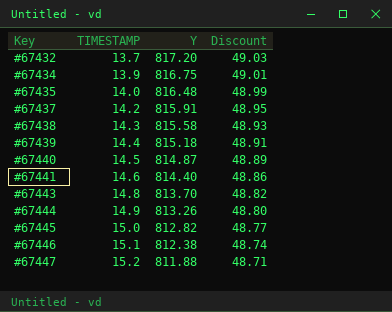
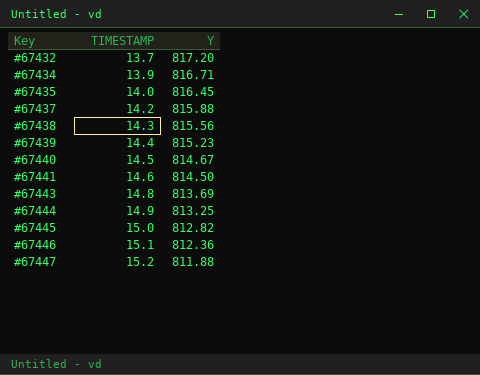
column Discount | formula: [Y] * 0.06 -> none
#67434 | Y: 816.75 -> 816.71
#67435 | Y: 816.48 -> 816.45
#67437 | Y: 815.91 -> 815.88
#67438 | Y: 815.58 -> 815.56
#67439 | Y: 815.18 -> 815.23
#67440 | Y: 814.87 -> 814.67
#67441 | Y: 814.40 -> 814.50
#67443 | Y: 813.70 -> 813.69
#67444 | Y: 813.26 -> 813.25
#67446 | Y: 812.38 -> 812.36

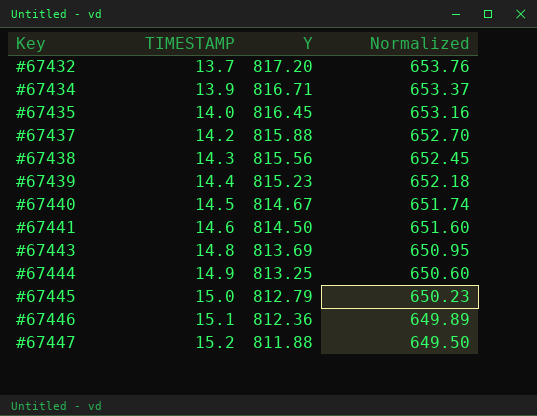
column Normalized | formula: none -> [Y] * 0.8
#67445 | Y: 812.82 -> 812.79

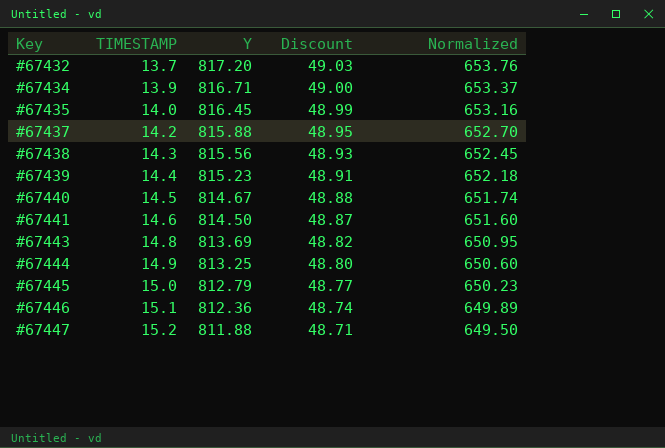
column Discount | formula: none -> [Y] * 0.06

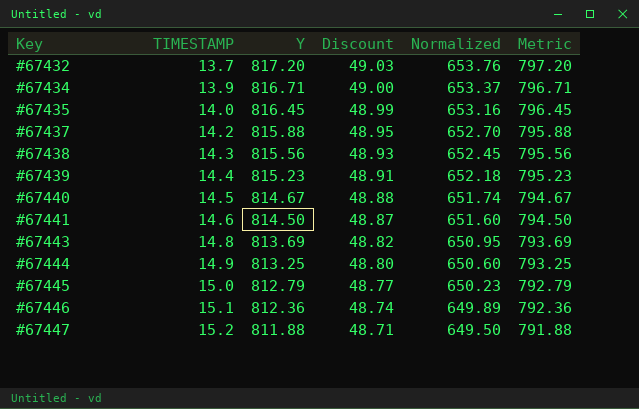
column Metric | formula: none -> [Y] - 20

